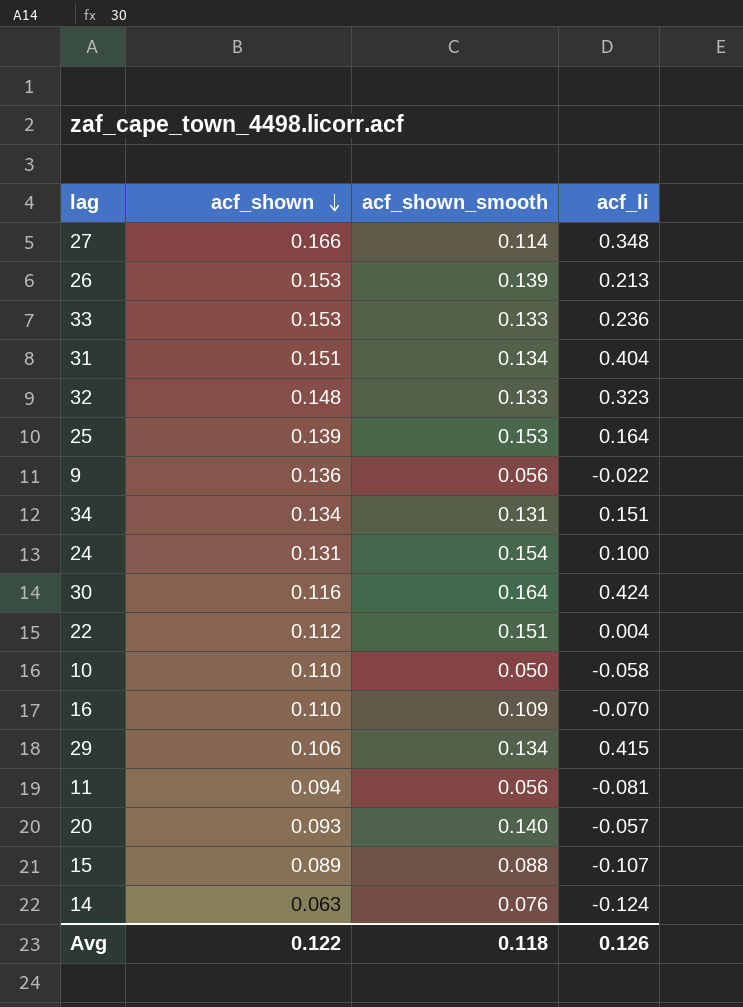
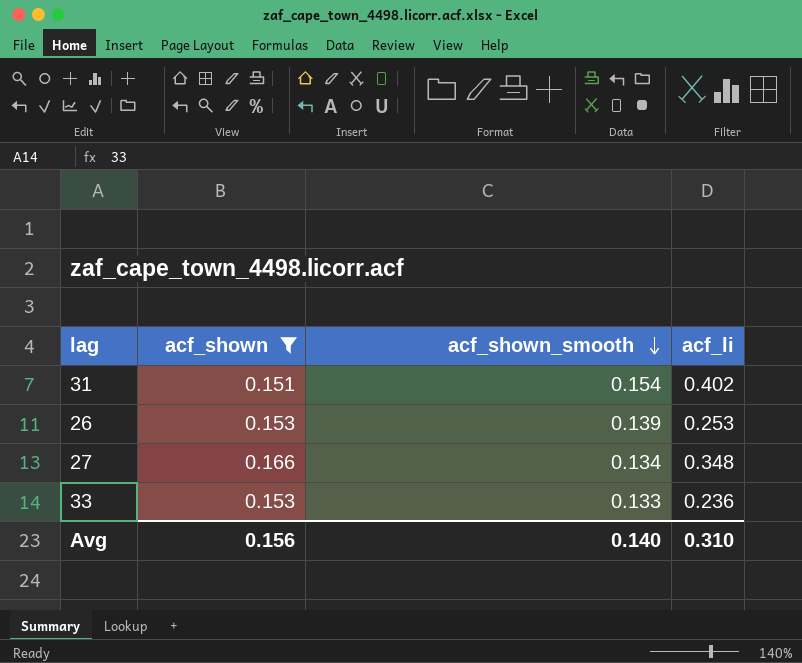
filter: none -> acf_shown >= 0.151
row order: acf_shown descending -> acf_shown_smooth descending
31 | acf_shown_smooth: 0.134 -> 0.154
31 | acf_li: 0.404 -> 0.402
26 | acf_li: 0.213 -> 0.253
27 | acf_shown_smooth: 0.114 -> 0.134
Avg | acf_shown: 0.122 -> 0.156
Avg | acf_shown_smooth: 0.118 -> 0.140
Avg | acf_li: 0.126 -> 0.310

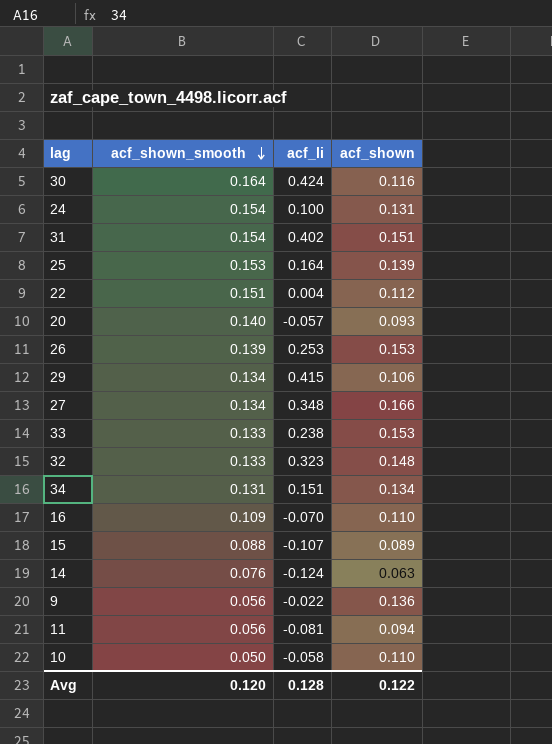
filter: acf_shown >= 0.151 -> none
column acf_shown | position: 2 -> 4
33 | acf_li: 0.236 -> 0.238
Avg | acf_shown_smooth: 0.140 -> 0.120
Avg | acf_li: 0.310 -> 0.128
Avg | acf_shown: 0.156 -> 0.122

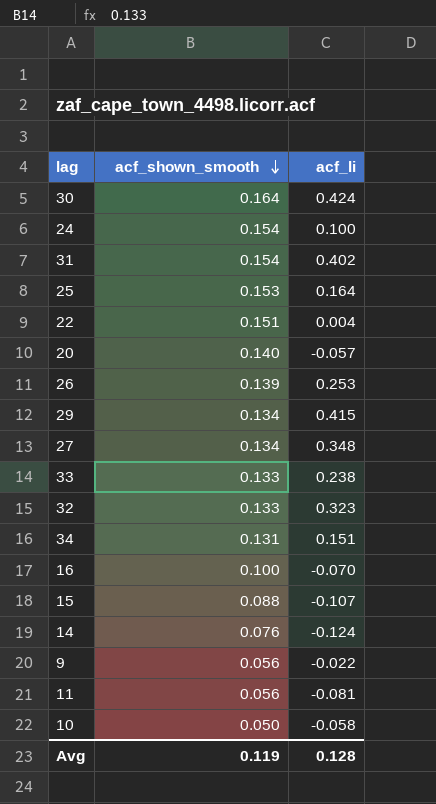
column acf_shown | position: 4 -> none
16 | acf_shown_smooth: 0.109 -> 0.100
Avg | acf_shown_smooth: 0.120 -> 0.119

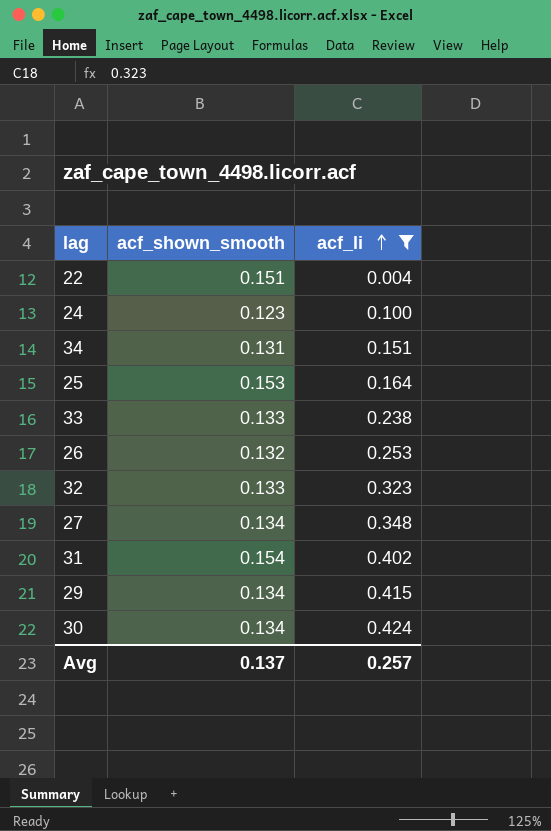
filter: none -> acf_li >= 0.004
row order: acf_shown_smooth descending -> acf_li ascending
24 | acf_shown_smooth: 0.154 -> 0.123
26 | acf_shown_smooth: 0.139 -> 0.132
30 | acf_shown_smooth: 0.164 -> 0.134
Avg | acf_shown_smooth: 0.119 -> 0.137
Avg | acf_li: 0.128 -> 0.257

